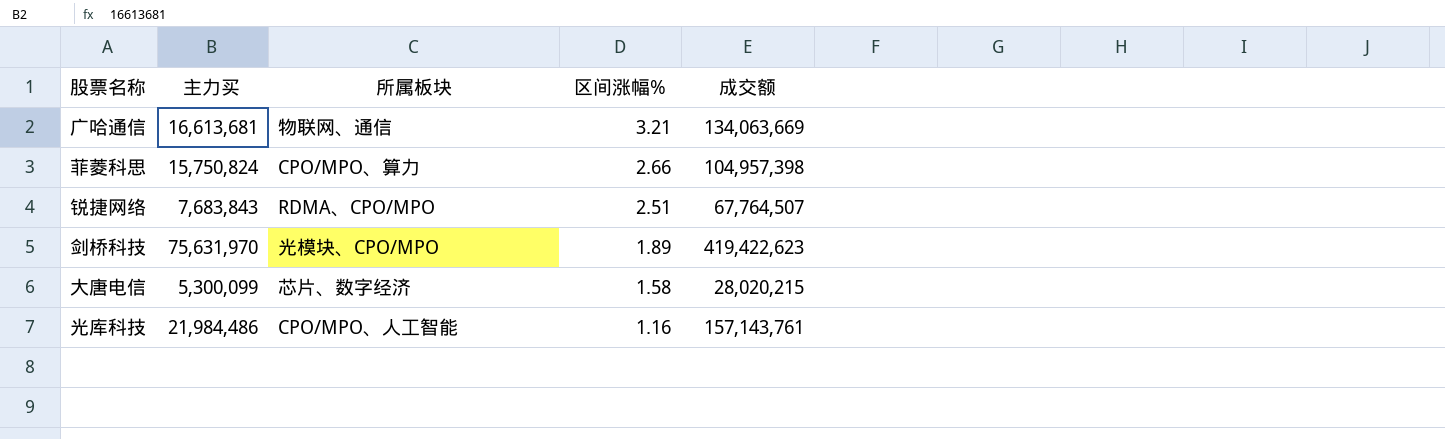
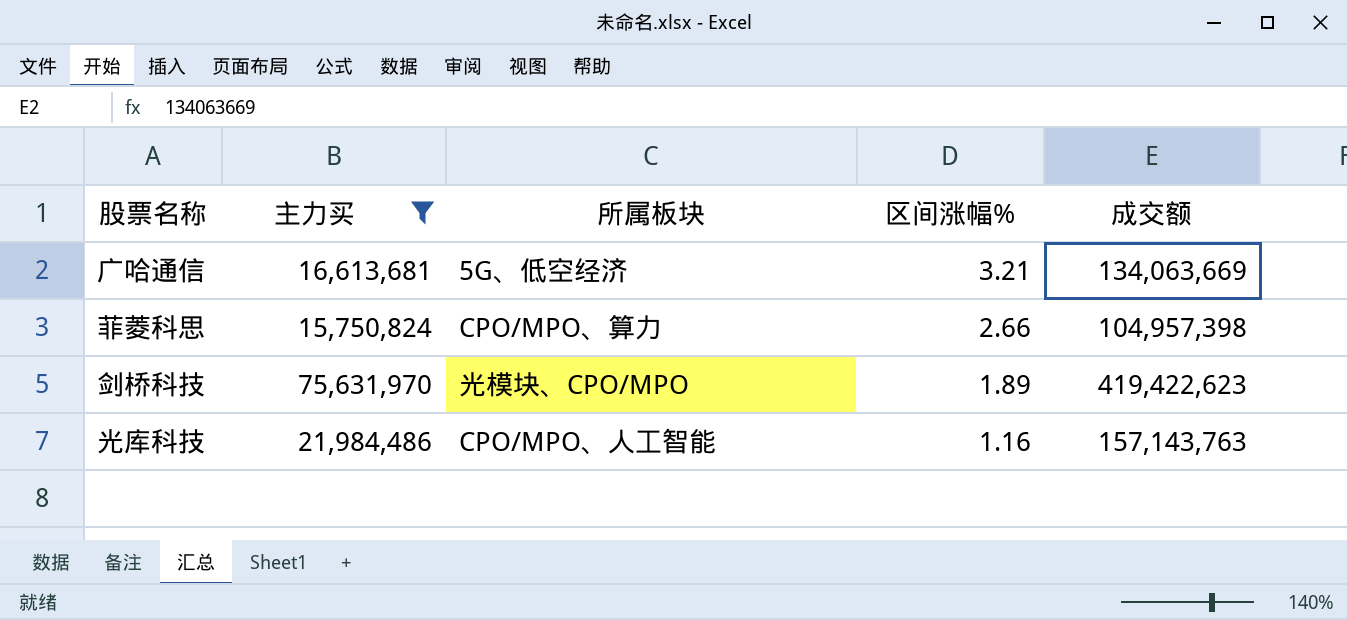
filter: none -> 主力买 >= 15,750,824
广哈通信 | 所属板块: 物联网、通信 -> 5G、低空经济
光库科技 | 成交额: 157,143,761 -> 157,143,763

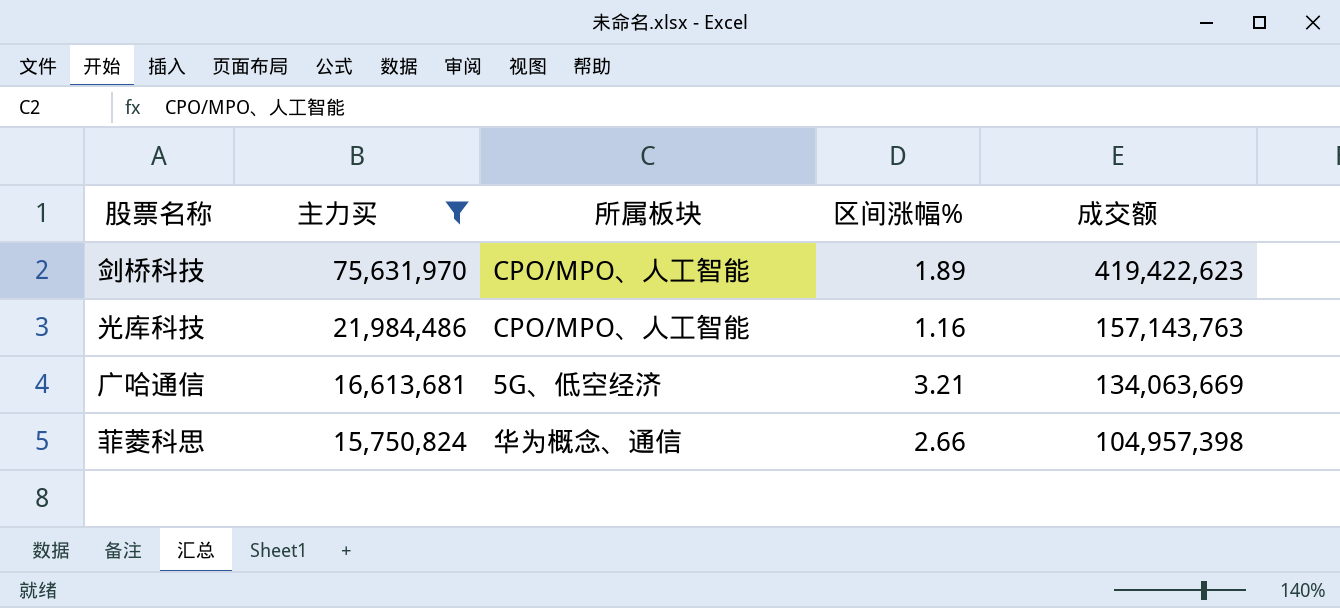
row order: 区间涨幅% descending -> 主力买 descending
剑桥科技 | 所属板块: 光模块、CPO/MPO -> CPO/MPO、人工智能
菲菱科思 | 所属板块: CPO/MPO、算力 -> 华为概念、通信

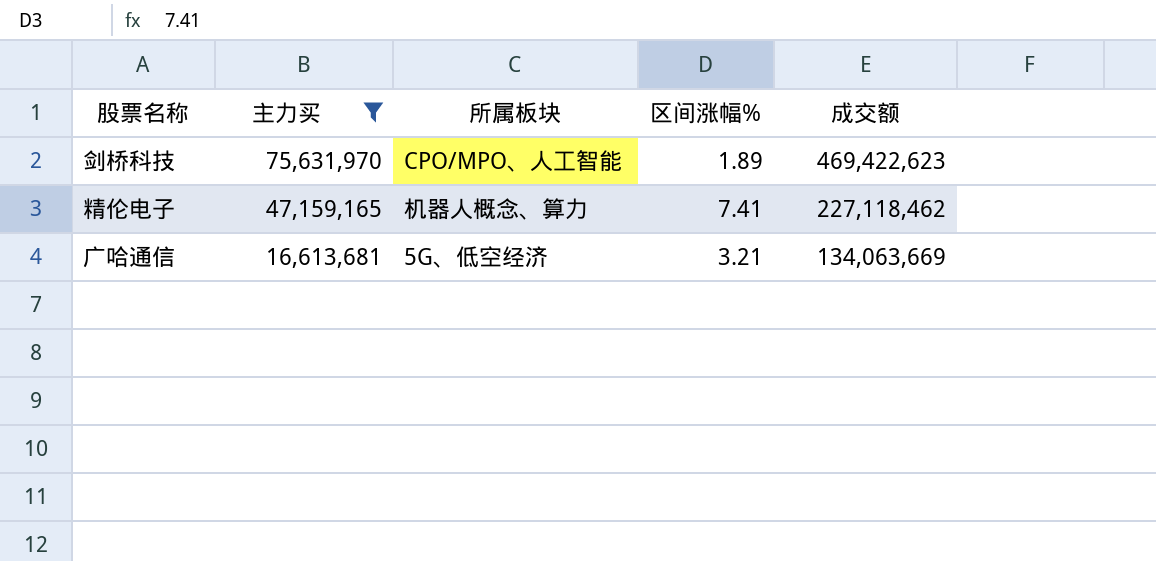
row 光库科技: 21,984,486 | CPO/MPO、人工智能 | 1.16 | 157,143,763 -> none
row 菲菱科思: 15,750,824 | 华为概念、通信 | 2.66 | 104,957,398 -> none
剑桥科技 | 成交额: 419,422,623 -> 469,422,623
row 精伦电子: none -> 47,159,165 | 机器人概念、算力 | 7.41 | 227,118,462

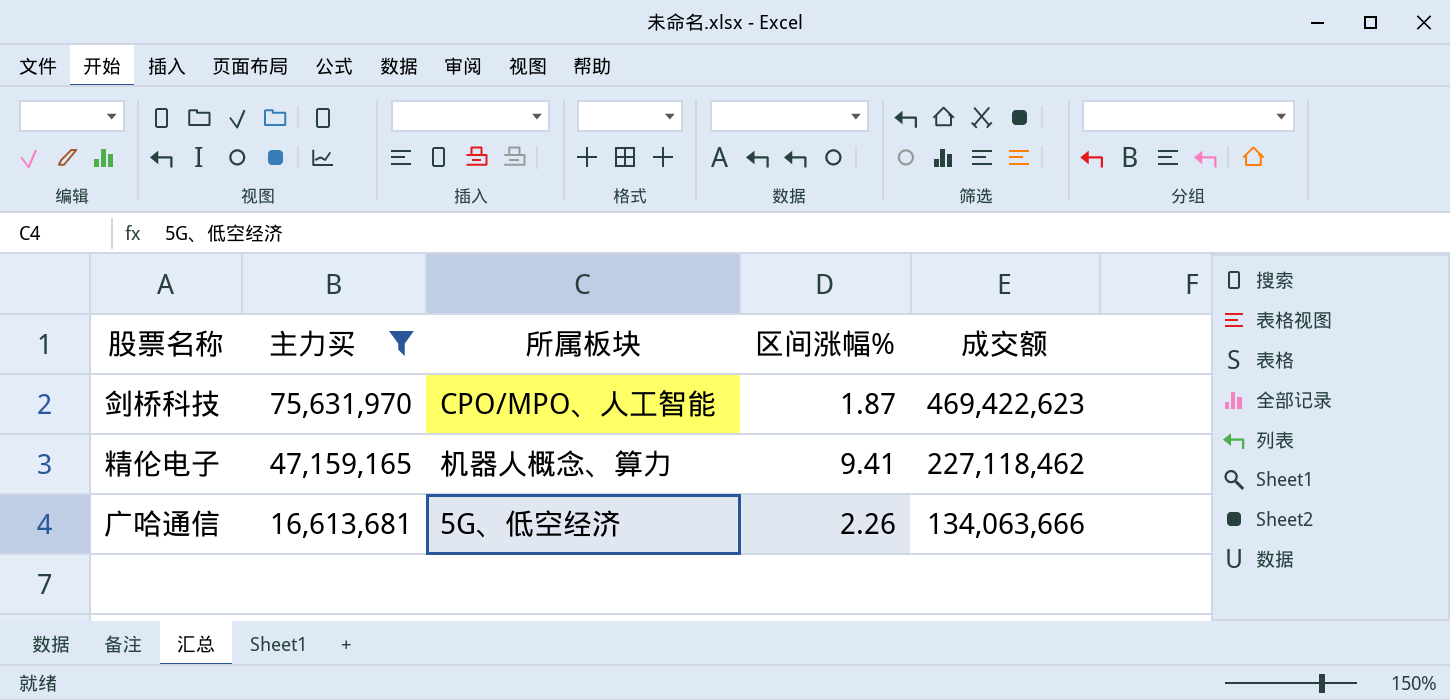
剑桥科技 | 区间涨幅%: 1.89 -> 1.87
精伦电子 | 区间涨幅%: 7.41 -> 9.41
广哈通信 | 区间涨幅%: 3.21 -> 2.26
广哈通信 | 成交额: 134,063,669 -> 134,063,666

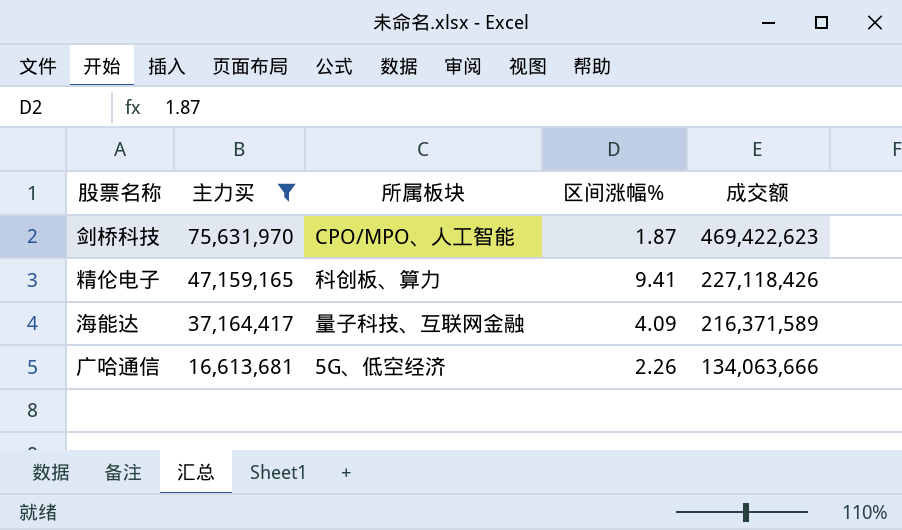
精伦电子 | 所属板块: 机器人概念、算力 -> 科创板、算力
精伦电子 | 成交额: 227,118,462 -> 227,118,426
row 海能达: none -> 37,164,417 | 量子科技、互联网金融 | 4.09 | 216,371,589

